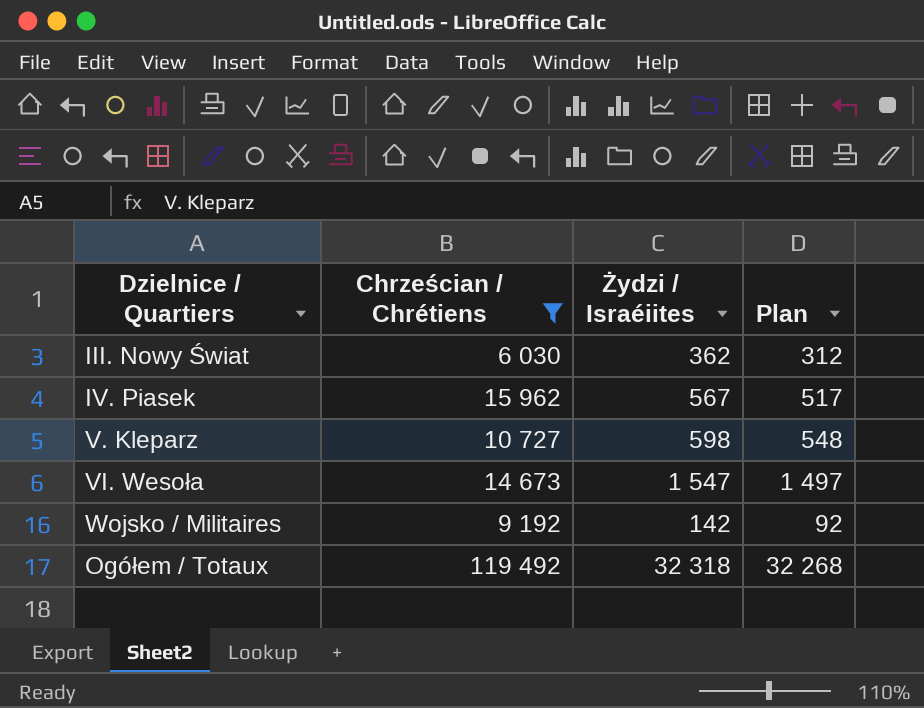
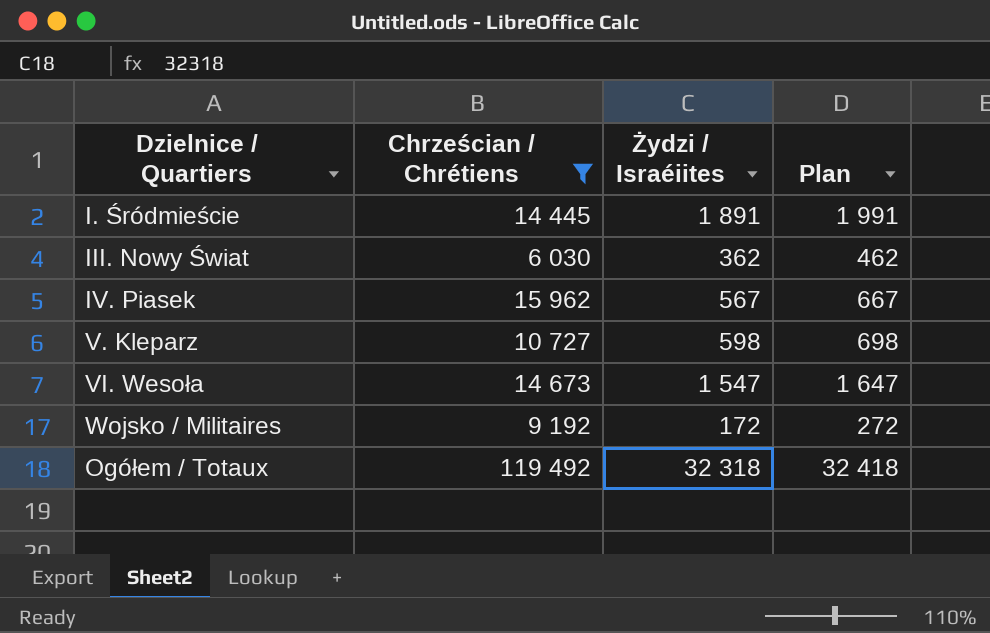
column Plan | formula: [Żydzi / Israéiites] - 50 -> [Żydzi / Israéiites] + 100
row I. Śródmieście: none -> 14 445 | 1 891 | 1 991
Wojsko / Militaires | Żydzi / Israéiites: 142 -> 172

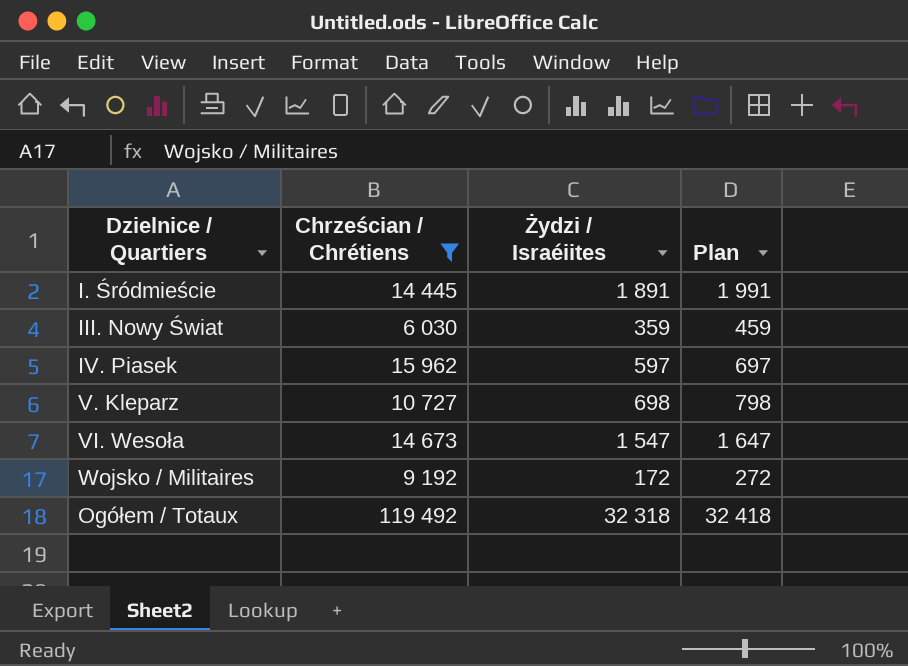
III. Nowy Świat | Żydzi / Israéiites: 362 -> 359
III. Nowy Świat | Plan: 462 -> 459
IV. Piasek | Żydzi / Israéiites: 567 -> 597
IV. Piasek | Plan: 667 -> 697
V. Kleparz | Żydzi / Israéiites: 598 -> 698
V. Kleparz | Plan: 698 -> 798

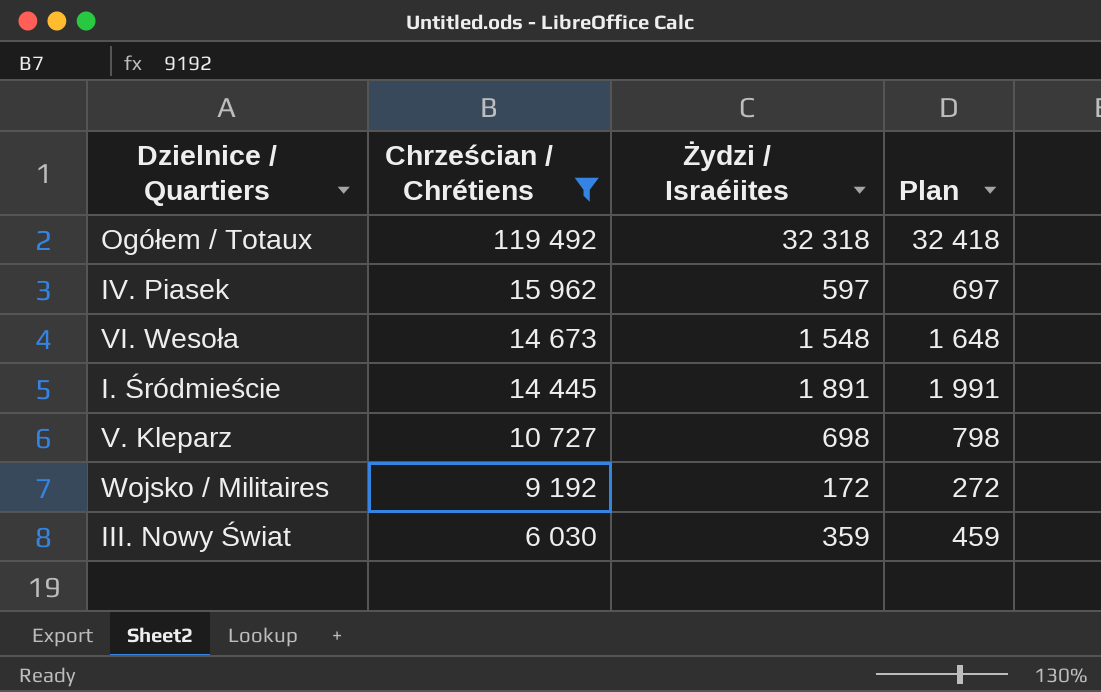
row order: none -> Chrześcian / Chrétiens descending
VI. Wesoła | Żydzi / Israéiites: 1 547 -> 1 548
VI. Wesoła | Plan: 1 647 -> 1 648

